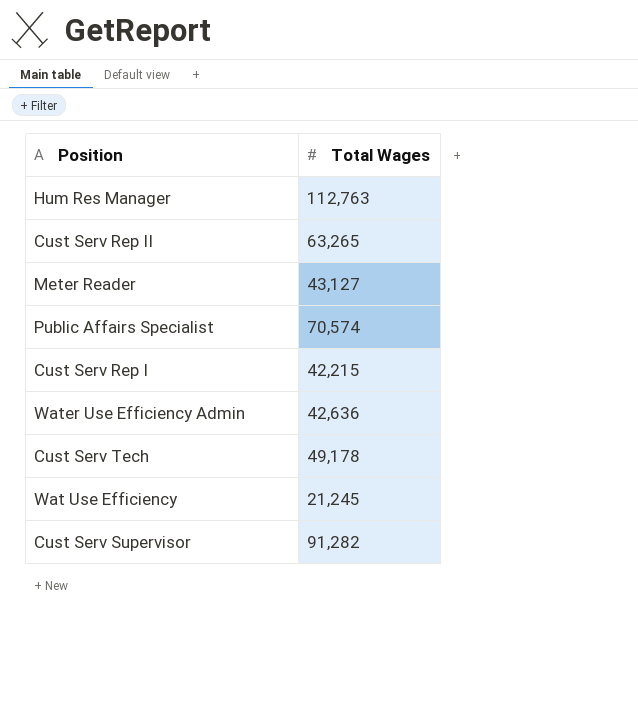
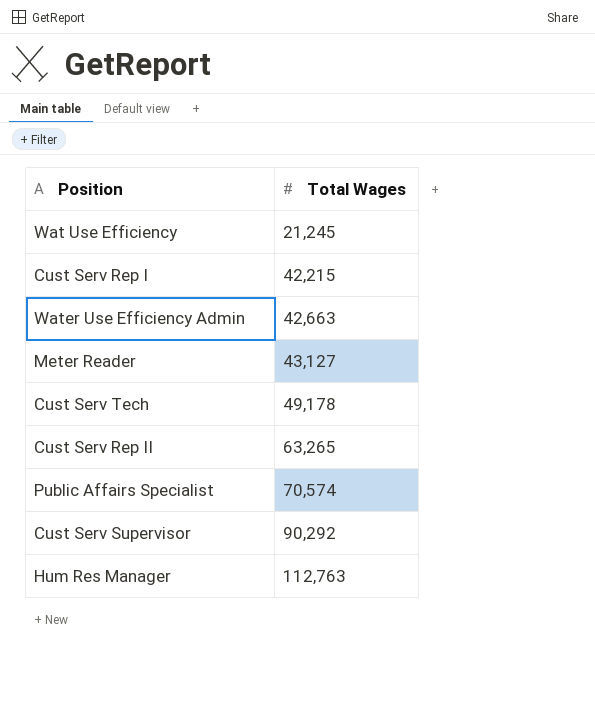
row order: none -> Total Wages ascending
Water Use Efficiency Admin | Total Wages: 42,636 -> 42,663
Cust Serv Supervisor | Total Wages: 91,282 -> 90,292

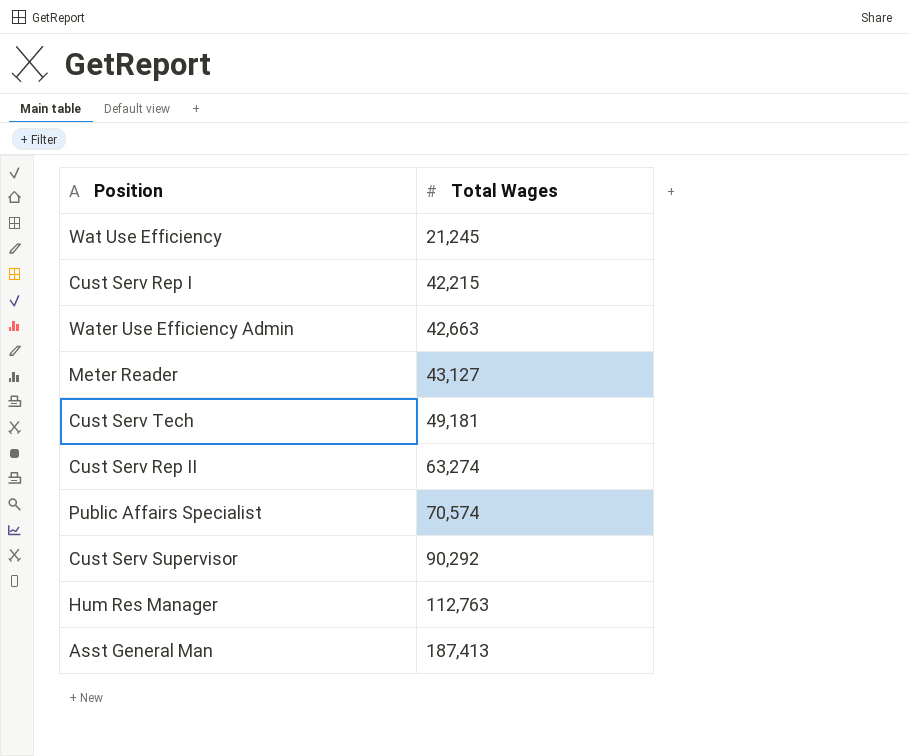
Cust Serv Tech | Total Wages: 49,178 -> 49,181
Cust Serv Rep II | Total Wages: 63,265 -> 63,274
row Asst General Man: none -> 187,413

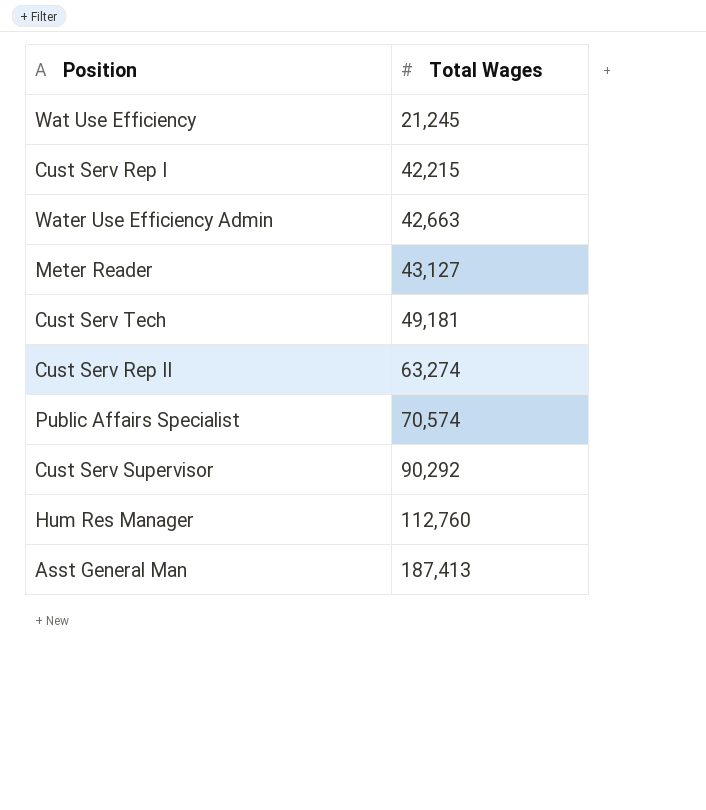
Hum Res Manager | Total Wages: 112,763 -> 112,760

